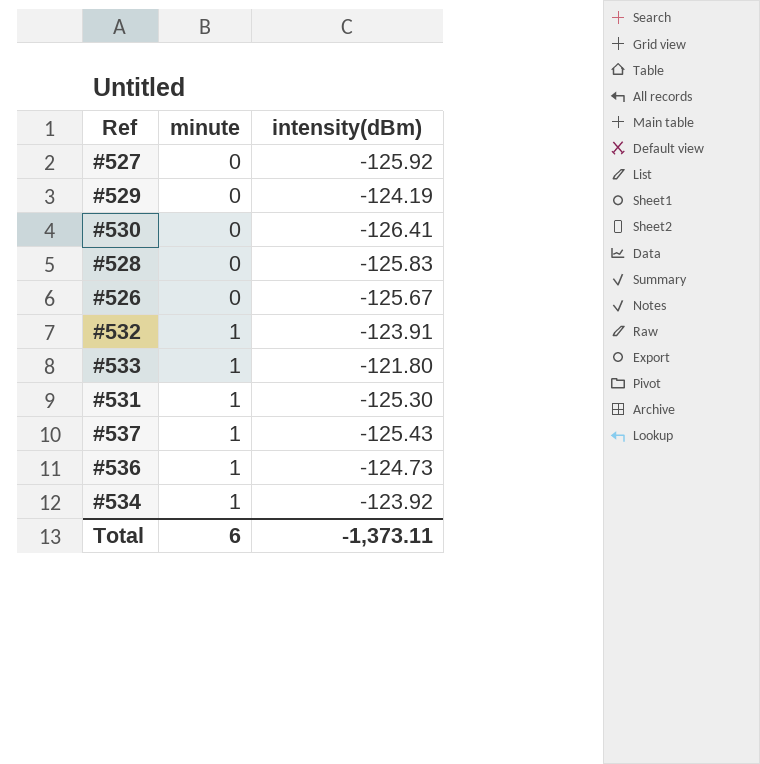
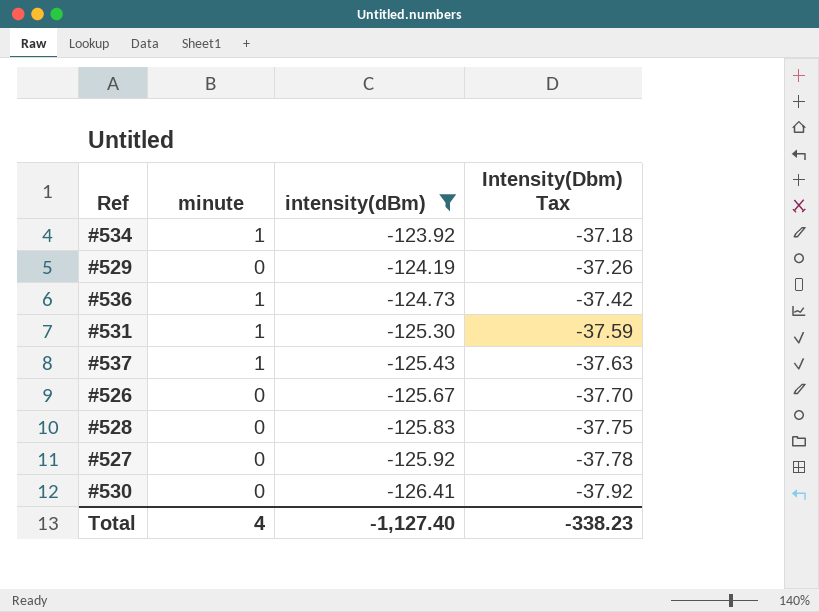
filter: none -> intensity(dBm) <= -123.92
row order: minute ascending -> intensity(dBm) descending
column Intensity(Dbm) Tax | formula: none -> [intensity(dBm)] * 0.3
Total | minute: 6 -> 4
Total | intensity(dBm): -1,373.11 -> -1,127.40

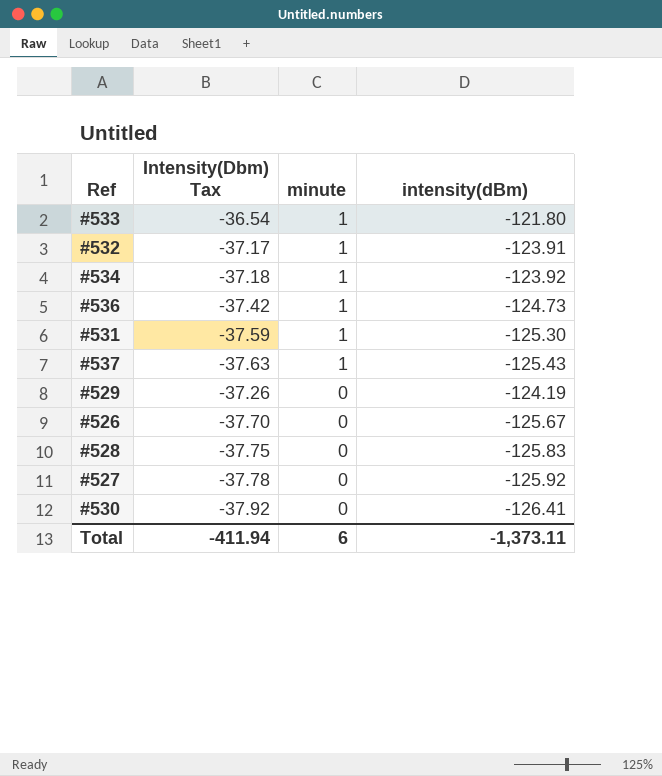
filter: intensity(dBm) <= -123.92 -> none
row order: intensity(dBm) descending -> minute descending
column Intensity(Dbm) Tax | position: 4 -> 2
Total | Intensity(Dbm) Tax: -338.23 -> -411.94
Total | minute: 4 -> 6
Total | intensity(dBm): -1,127.40 -> -1,373.11

